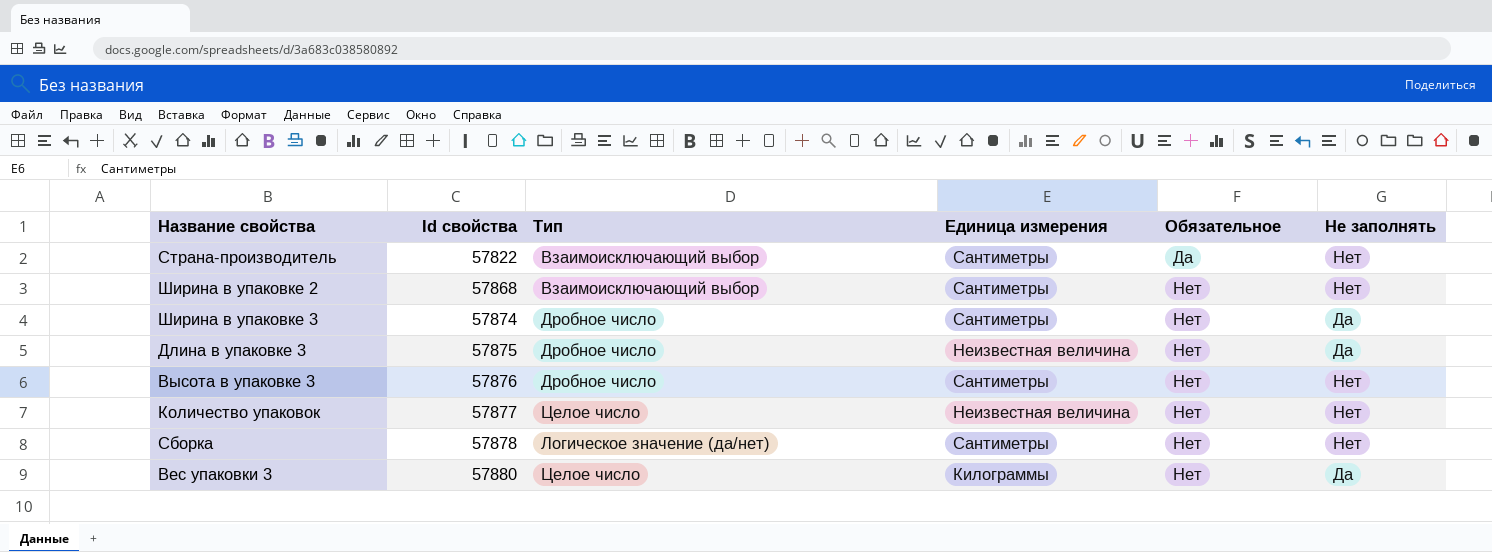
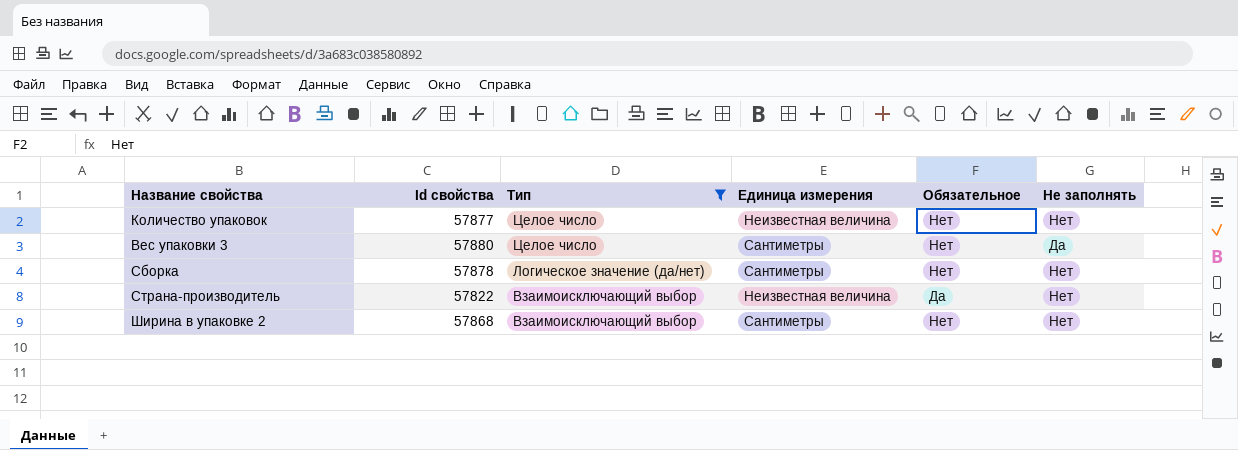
filter: none -> Тип != Дробное число
row order: Id свойства ascending -> Тип descending
Вес упаковки 3 | Единица измерения: Килограммы -> Сантиметры
Страна-производитель | Единица измерения: Сантиметры -> Неизвестная величина

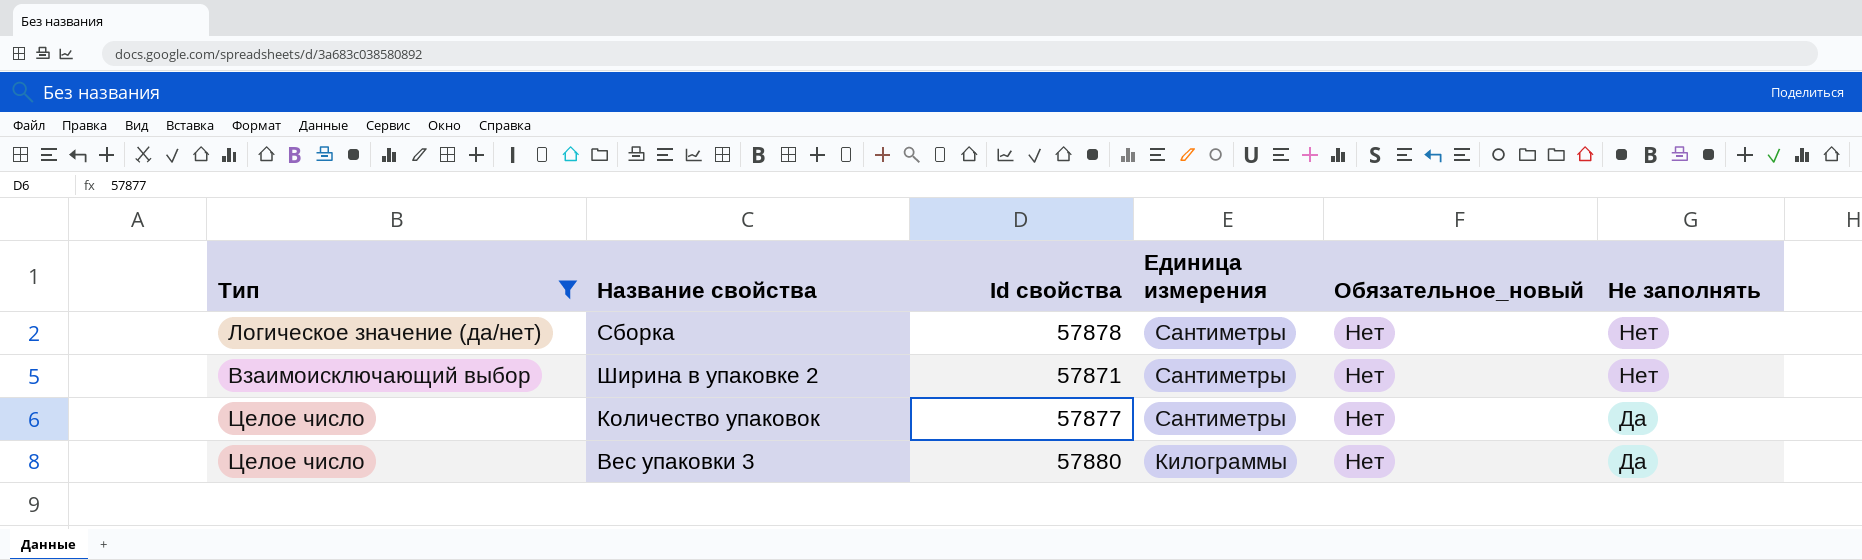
row order: Тип descending -> Единица измерения descending
column Тип | position: 3 -> 1
column name: Обязательное -> Обязательное_новый
row Страна-производитель: 57822 | Взаимоисключающий выбор | Неизвестная величина | Да | Нет -> none
Ширина в упаковке 2 | Id свойства: 57868 -> 57871
Количество упаковок | Единица измерения: Неизвестная величина -> Сантиметры
Количество упаковок | Не заполнять: Нет -> Да
Вес упаковки 3 | Единица измерения: Сантиметры -> Килограммы

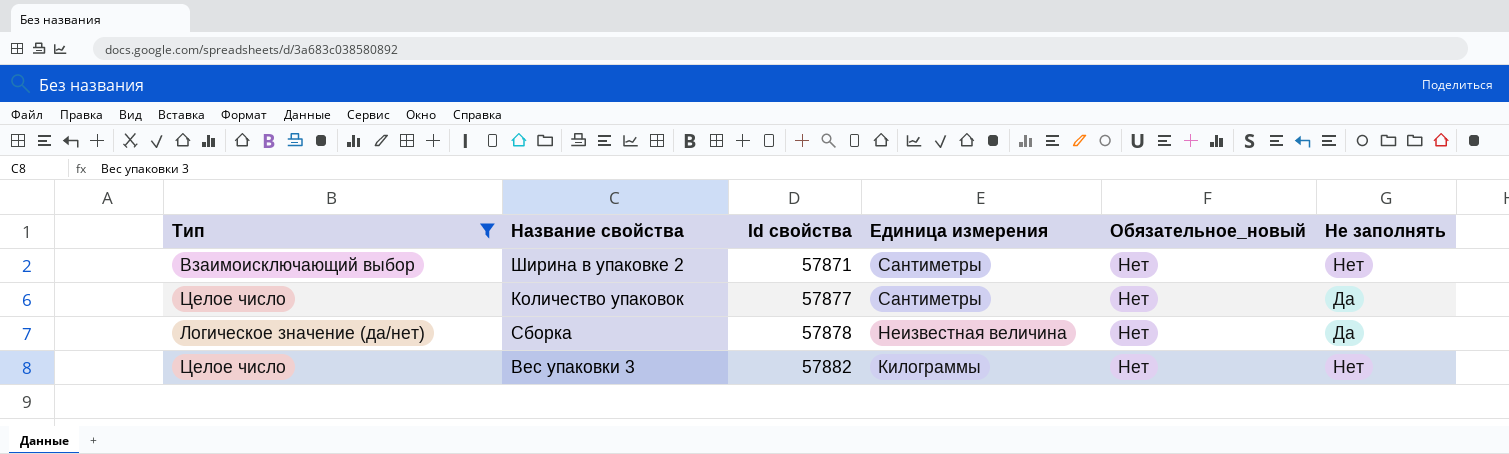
row order: Единица измерения descending -> Id свойства ascending
Сборка | Единица измерения: Сантиметры -> Неизвестная величина
Сборка | Не заполнять: Нет -> Да
Вес упаковки 3 | Id свойства: 57880 -> 57882
Вес упаковки 3 | Не заполнять: Да -> Нет

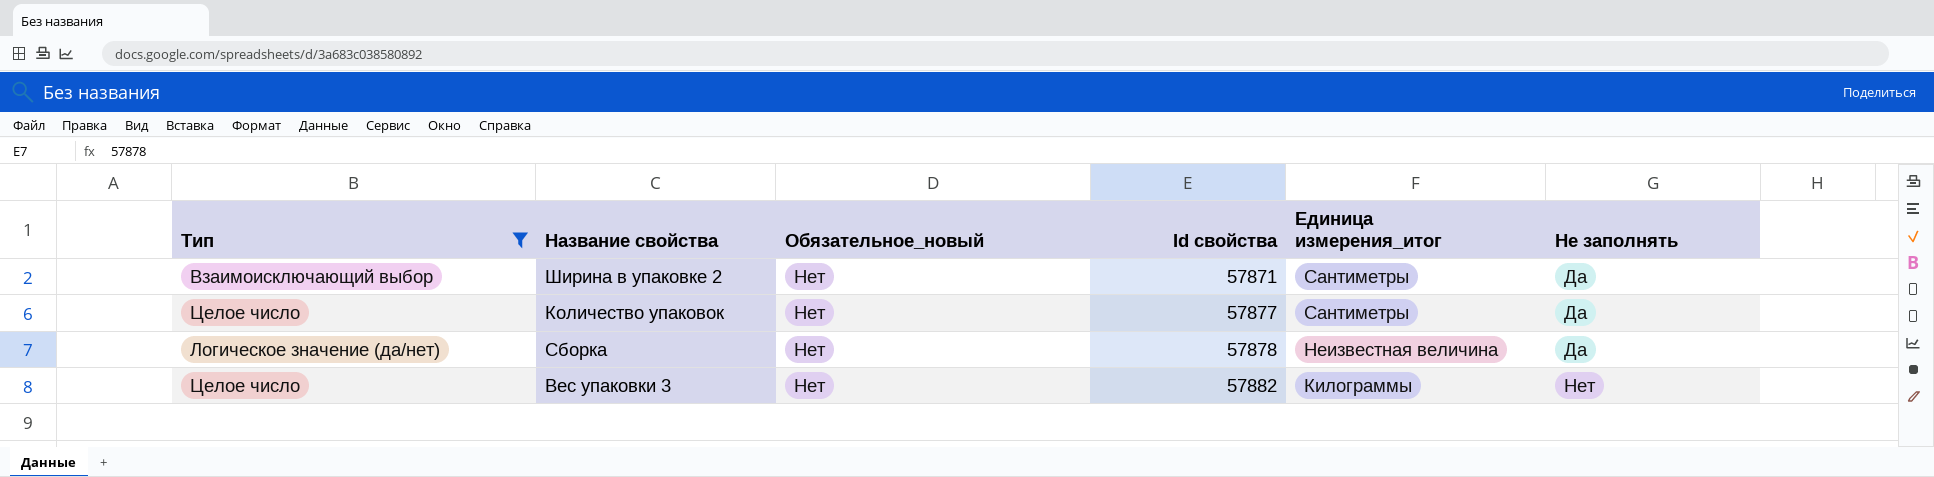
column Обязательное_новый | position: 5 -> 3
column name: Единица измерения -> Единица измерения_итог
Ширина в упаковке 2 | Не заполнять: Нет -> Да

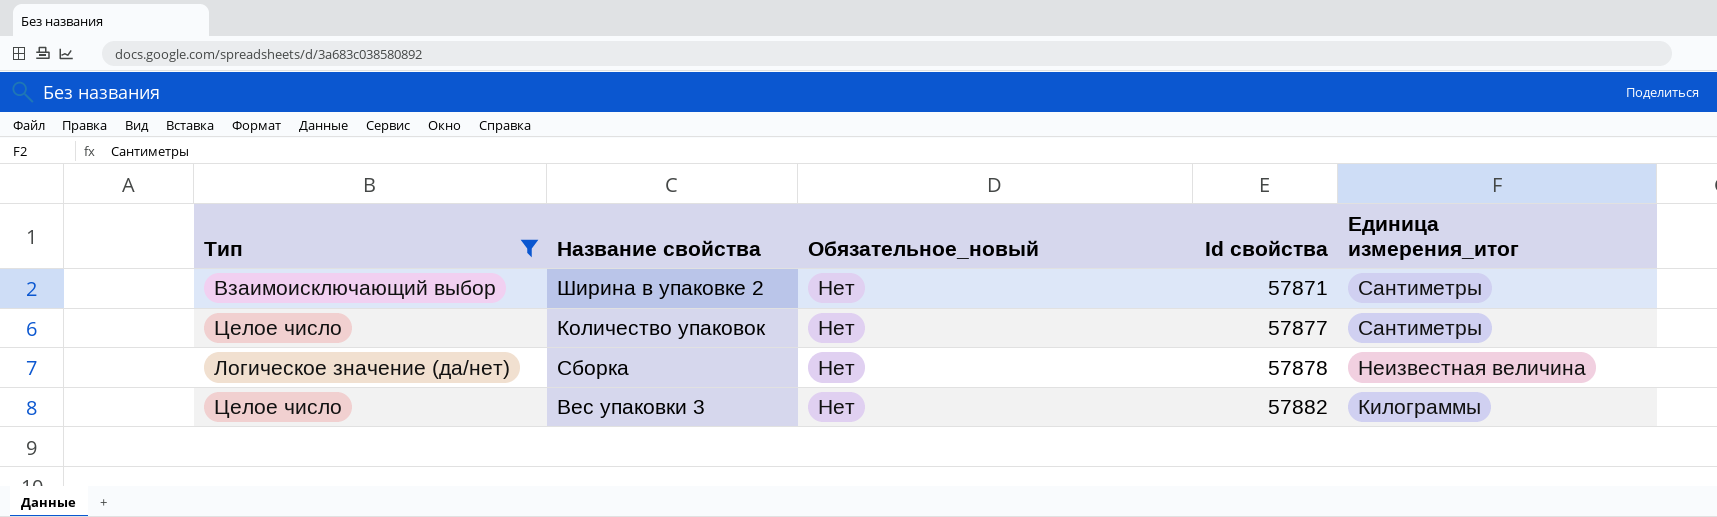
column Не заполнять | position: 6 -> none

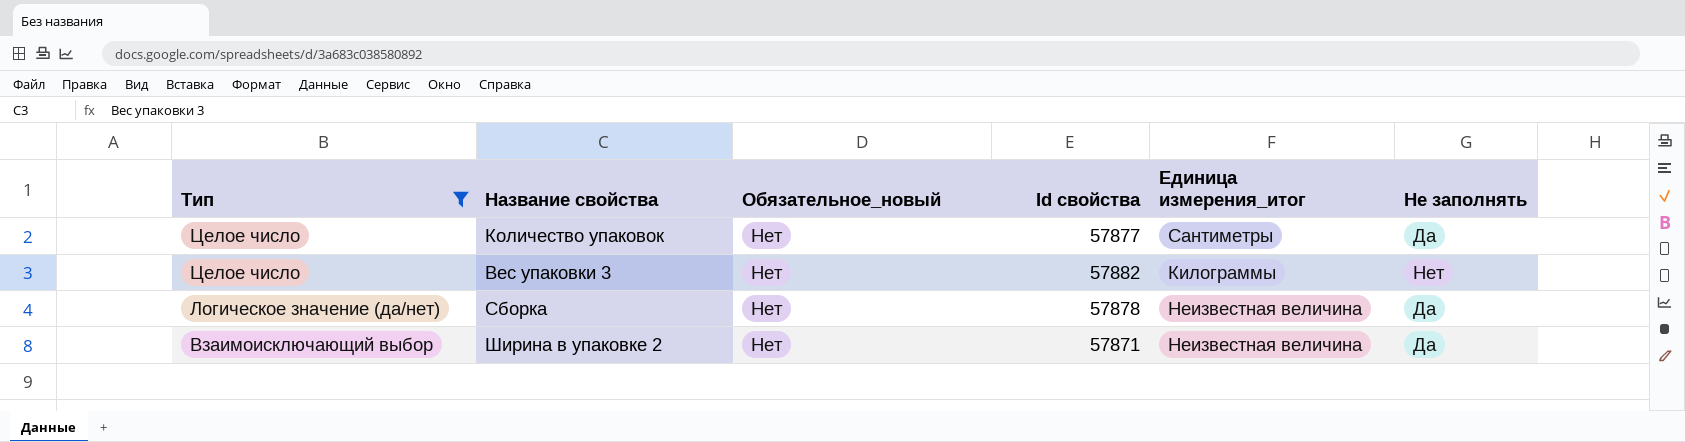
row order: Id свойства ascending -> Тип descending
column Не заполнять | position: none -> 6
Ширина в упаковке 2 | Единица измерения_итог: Сантиметры -> Неизвестная величина

